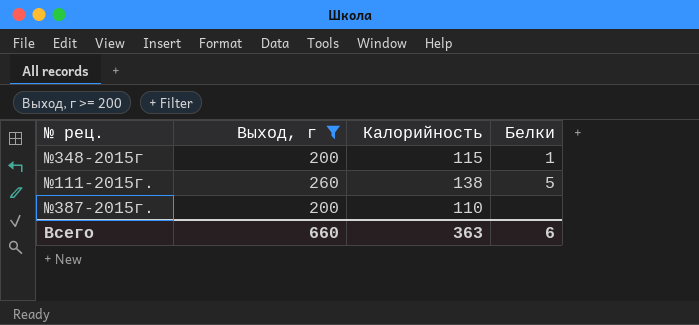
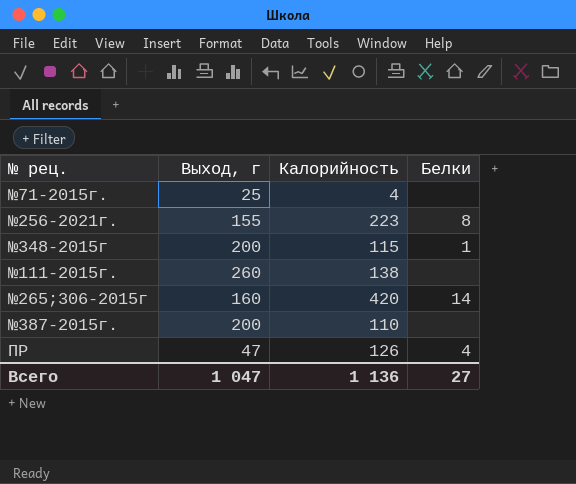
filter: Выход, г >= 200 -> none
№111-2015г. | Белки: 5 -> none
Всего | Выход, г: 660 -> 1 047
Всего | Калорийность: 363 -> 1 136
Всего | Белки: 6 -> 27

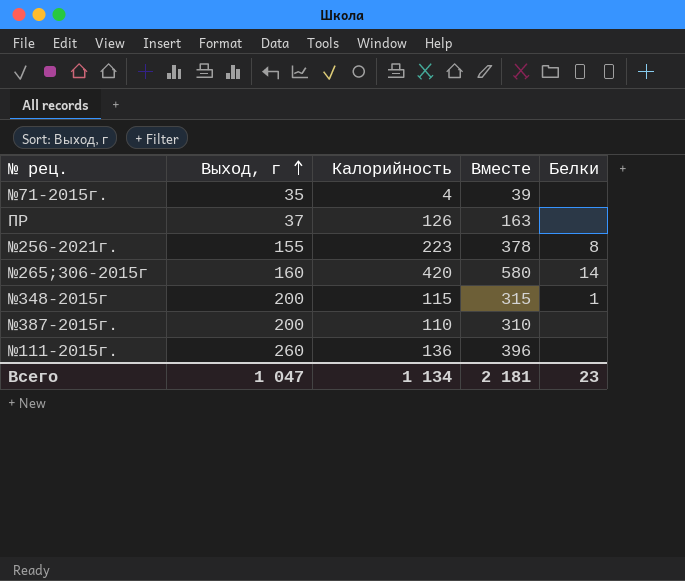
row order: none -> Выход, г ascending
column Вместе | formula: none -> [Выход, г] + [Калорийность]
№71-2015г. | Выход, г: 25 -> 35
ПР | Выход, г: 47 -> 37
ПР | Белки: 4 -> none
№111-2015г. | Калорийность: 138 -> 136
Всего | Калорийность: 1 136 -> 1 134
Всего | Белки: 27 -> 23

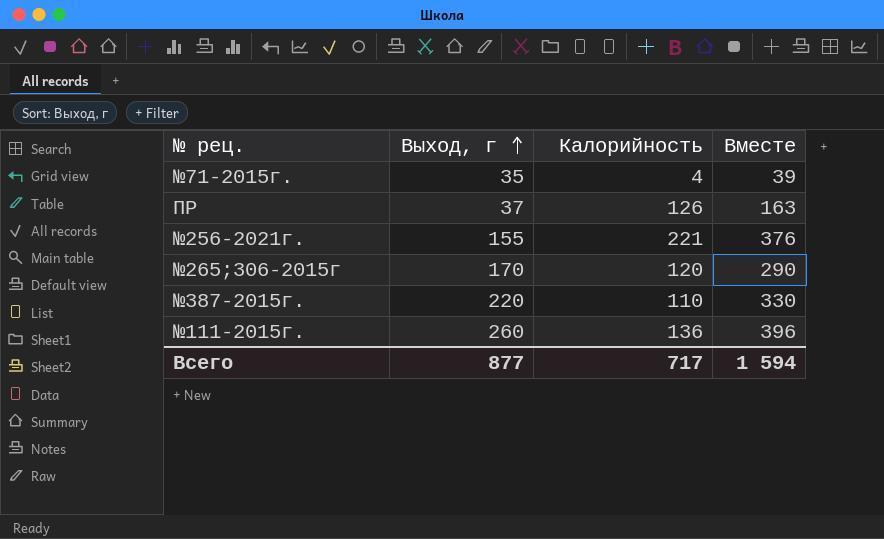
column Белки | position: 5 -> none
row №348-2015г: 200 | 115 | 315 | 1 -> none
№256-2021г. | Калорийность: 223 -> 221
№256-2021г. | Вместе: 378 -> 376
№265;306-2015г | Выход, г: 160 -> 170
№265;306-2015г | Калорийность: 420 -> 120
№265;306-2015г | Вместе: 580 -> 290
№387-2015г. | Выход, г: 200 -> 220
№387-2015г. | Вместе: 310 -> 330
Всего | Выход, г: 1 047 -> 877
Всего | Калорийность: 1 134 -> 717
Всего | Вместе: 2 181 -> 1 594

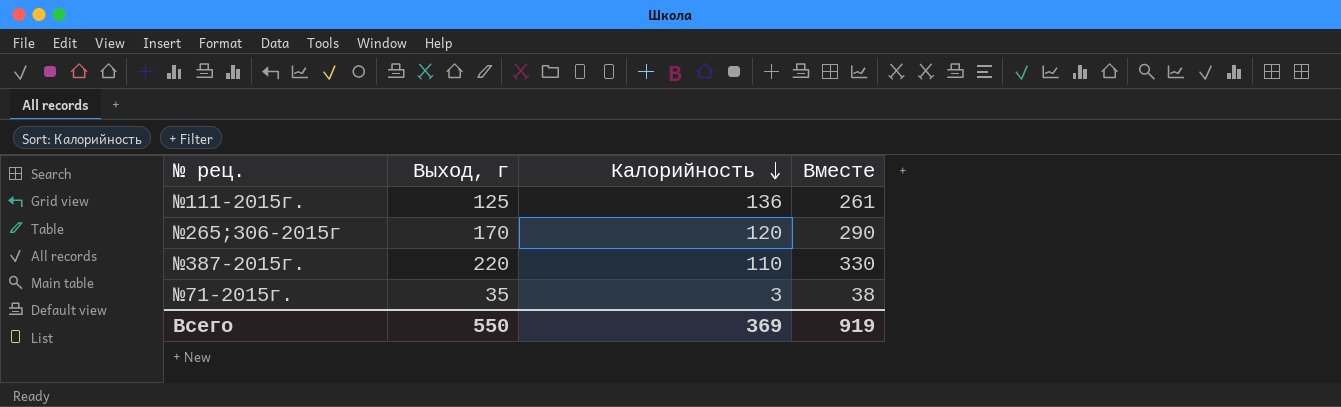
row order: Выход, г ascending -> Калорийность descending
row ПР: 37 | 126 | 163 -> none
row №256-2021г.: 155 | 221 | 376 -> none
№111-2015г. | Выход, г: 260 -> 125
№111-2015г. | Вместе: 396 -> 261
№71-2015г. | Калорийность: 4 -> 3
№71-2015г. | Вместе: 39 -> 38
Всего | Выход, г: 877 -> 550
Всего | Калорийность: 717 -> 369
Всего | Вместе: 1 594 -> 919

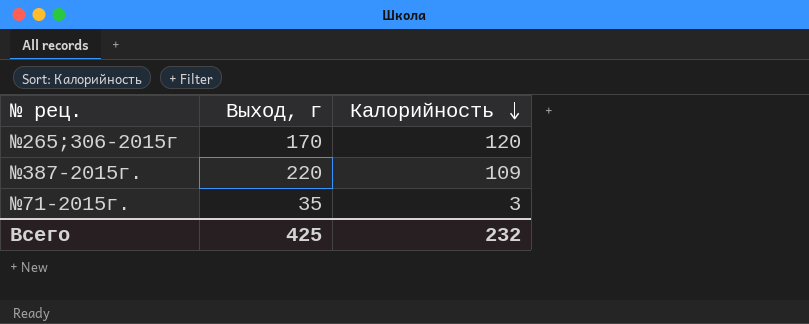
column Вместе | formula: [Выход, г] + [Калорийность] -> none
row №111-2015г.: 125 | 136 | 261 -> none
№387-2015г. | Калорийность: 110 -> 109
Всего | Выход, г: 550 -> 425
Всего | Калорийность: 369 -> 232

